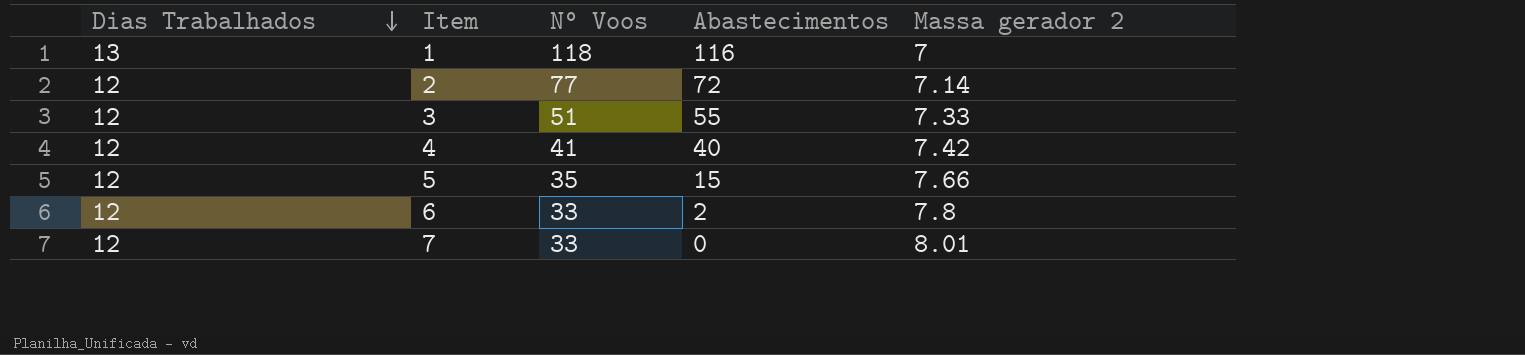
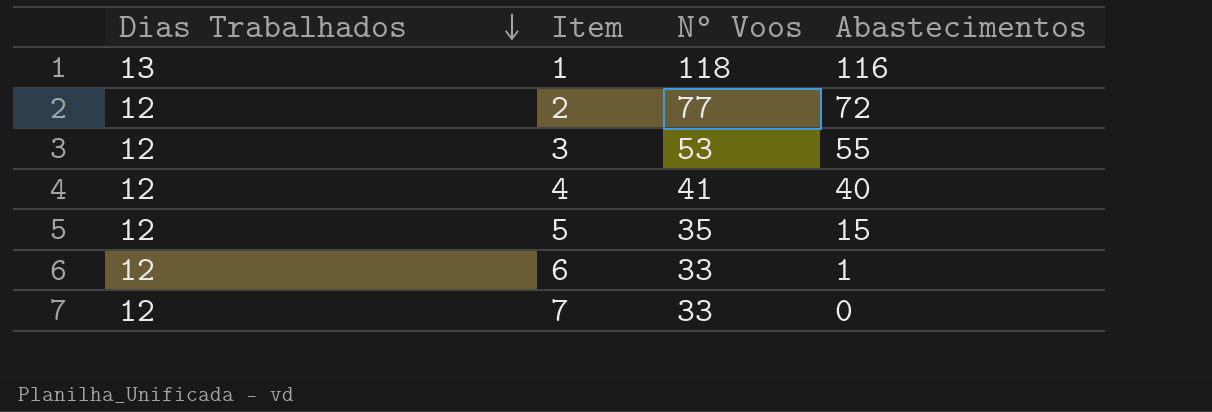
column Massa gerador 2 | position: 5 -> none
3 | N° Voos: 51 -> 53
6 | Abastecimentos: 2 -> 1

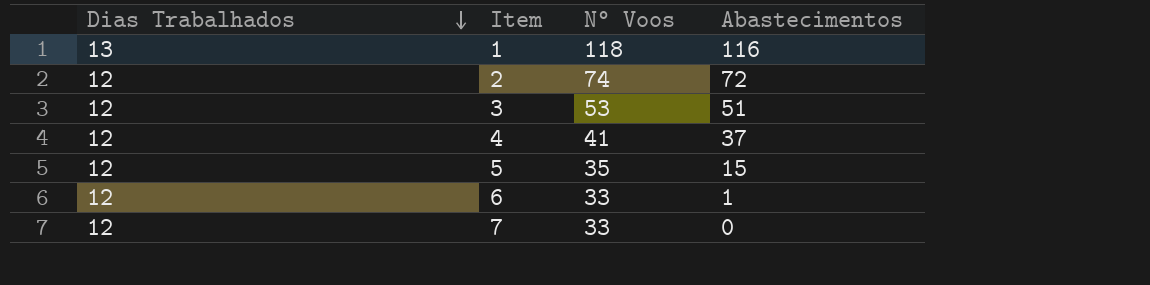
2 | N° Voos: 77 -> 74
3 | Abastecimentos: 55 -> 51
4 | Abastecimentos: 40 -> 37

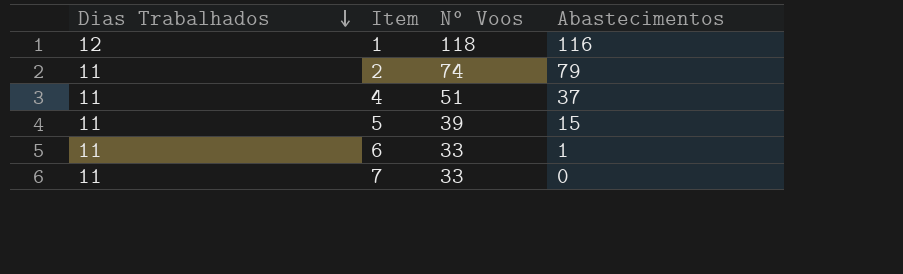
row 3: 12 | 53 | 51 -> none
1 | Dias Trabalhados: 13 -> 12
2 | Dias Trabalhados: 12 -> 11
2 | Abastecimentos: 72 -> 79
4 | Dias Trabalhados: 12 -> 11
4 | N° Voos: 41 -> 51
5 | Dias Trabalhados: 12 -> 11
5 | N° Voos: 35 -> 39
6 | Dias Trabalhados: 12 -> 11
7 | Dias Trabalhados: 12 -> 11

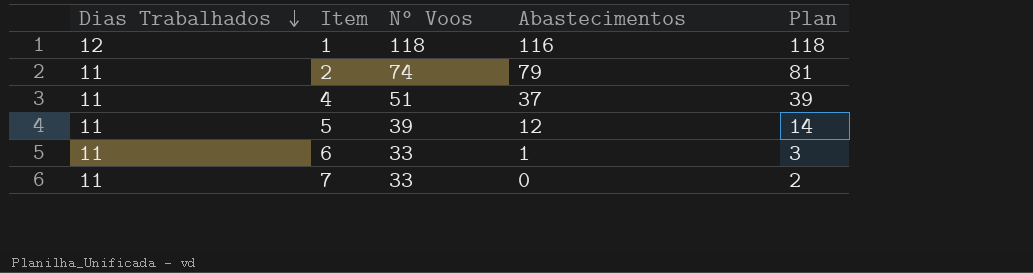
column Plan | formula: none -> [Abastecimentos] + 2
5 | Abastecimentos: 15 -> 12

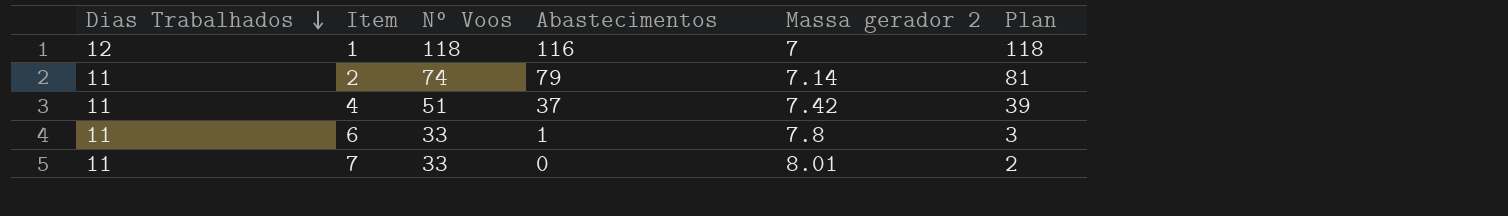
column Massa gerador 2 | position: none -> 5
row 5: 11 | 39 | 12 | 14 -> none

